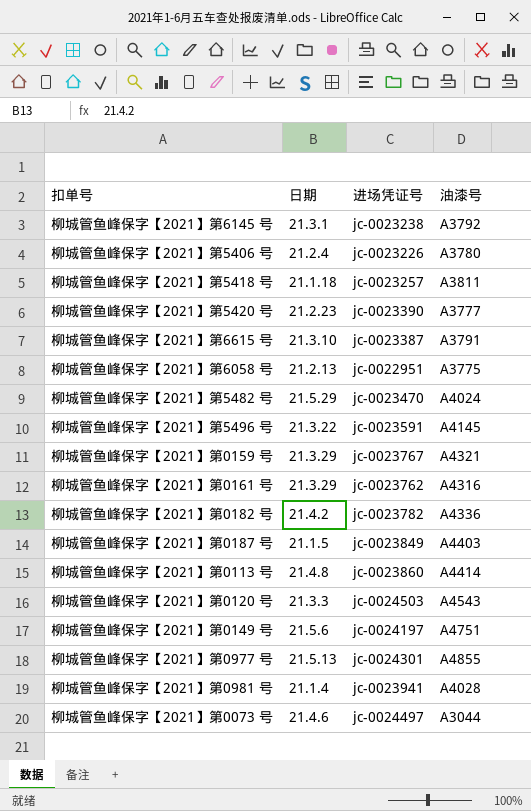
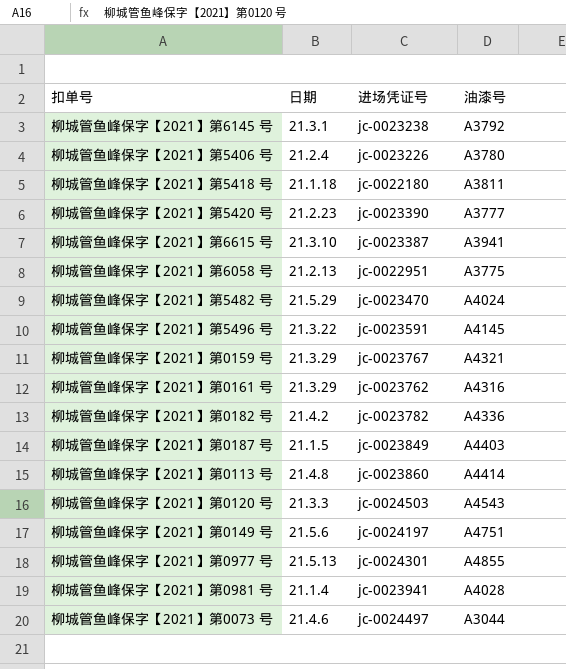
柳城管鱼峰保字【2021】第5418 号 | 进场凭证号: jc-0023257 -> jc-0022180
柳城管鱼峰保字【2021】第6615 号 | 油漆号: A3791 -> A3941

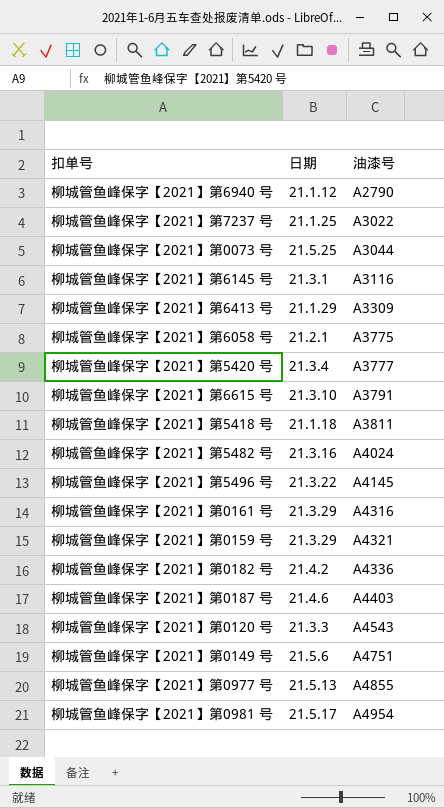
row order: none -> 油漆号 ascending
column 进场凭证号 | position: 3 -> none
row 柳城管鱼峰保字【2021】第5406 号: 21.2.4 | jc-0023226 | A3780 -> none
row 柳城管鱼峰保字【2021】第0113 号: 21.4.8 | jc-0023860 | A4414 -> none
row 柳城管鱼峰保字【2021】第6940 号: none -> 21.1.12 | A2790
row 柳城管鱼峰保字【2021】第7237 号: none -> 21.1.25 | A3022
柳城管鱼峰保字【2021】第0073 号 | 日期: 21.4.6 -> 21.5.25
柳城管鱼峰保字【2021】第6145 号 | 油漆号: A3792 -> A3116
row 柳城管鱼峰保字【2021】第6413 号: none -> 21.1.29 | A3309
柳城管鱼峰保字【2021】第6058 号 | 日期: 21.2.13 -> 21.2.1
柳城管鱼峰保字【2021】第5420 号 | 日期: 21.2.23 -> 21.3.4
柳城管鱼峰保字【2021】第6615 号 | 油漆号: A3941 -> A3791
柳城管鱼峰保字【2021】第5482 号 | 日期: 21.5.29 -> 21.3.16
柳城管鱼峰保字【2021】第0187 号 | 日期: 21.1.5 -> 21.4.6
柳城管鱼峰保字【2021】第0981 号 | 日期: 21.1.4 -> 21.5.17
柳城管鱼峰保字【2021】第0981 号 | 油漆号: A4028 -> A4954

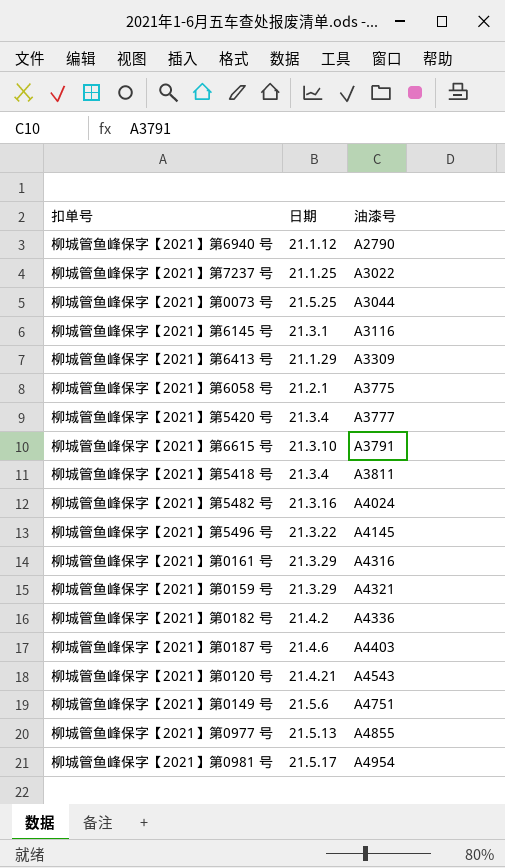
柳城管鱼峰保字【2021】第5418 号 | 日期: 21.1.18 -> 21.3.4
柳城管鱼峰保字【2021】第0120 号 | 日期: 21.3.3 -> 21.4.21

